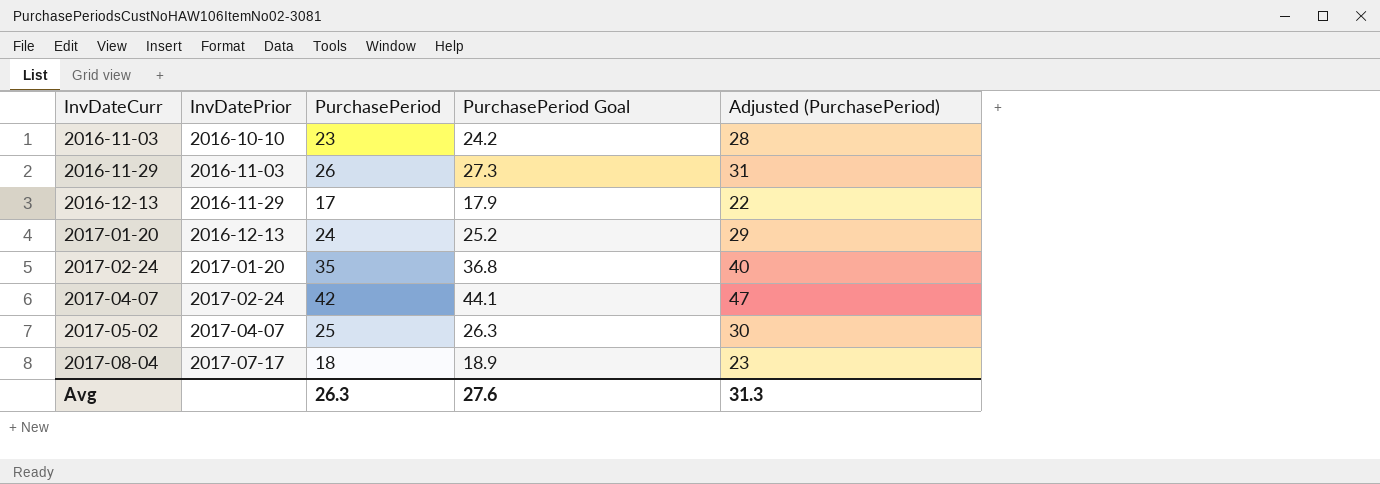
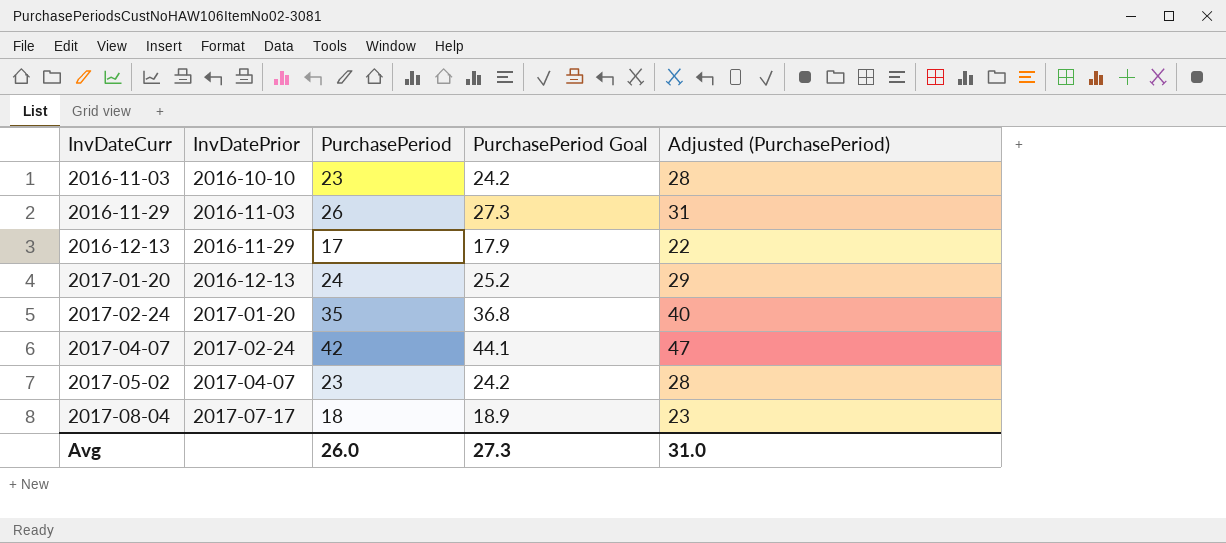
2017-05-02 | PurchasePeriod: 25 -> 23
2017-05-02 | PurchasePeriod Goal: 26.3 -> 24.2
2017-05-02 | Adjusted (PurchasePeriod): 30 -> 28
Avg | PurchasePeriod: 26.3 -> 26.0
Avg | PurchasePeriod Goal: 27.6 -> 27.3
Avg | Adjusted (PurchasePeriod): 31.3 -> 31.0

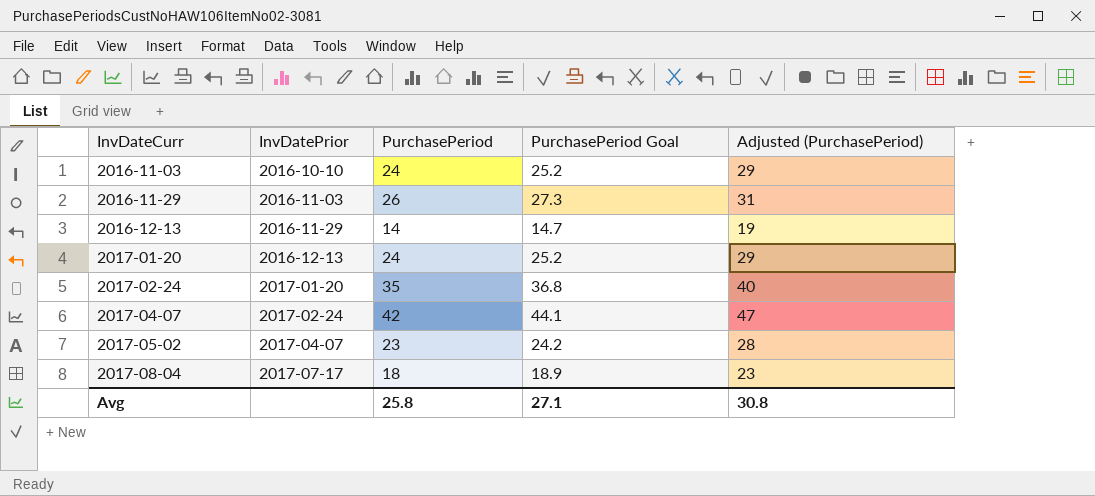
2016-11-03 | PurchasePeriod: 23 -> 24
2016-11-03 | PurchasePeriod Goal: 24.2 -> 25.2
2016-11-03 | Adjusted (PurchasePeriod): 28 -> 29
2016-12-13 | PurchasePeriod: 17 -> 14
2016-12-13 | PurchasePeriod Goal: 17.9 -> 14.7
2016-12-13 | Adjusted (PurchasePeriod): 22 -> 19
Avg | PurchasePeriod: 26.0 -> 25.8
Avg | PurchasePeriod Goal: 27.3 -> 27.1
Avg | Adjusted (PurchasePeriod): 31.0 -> 30.8

